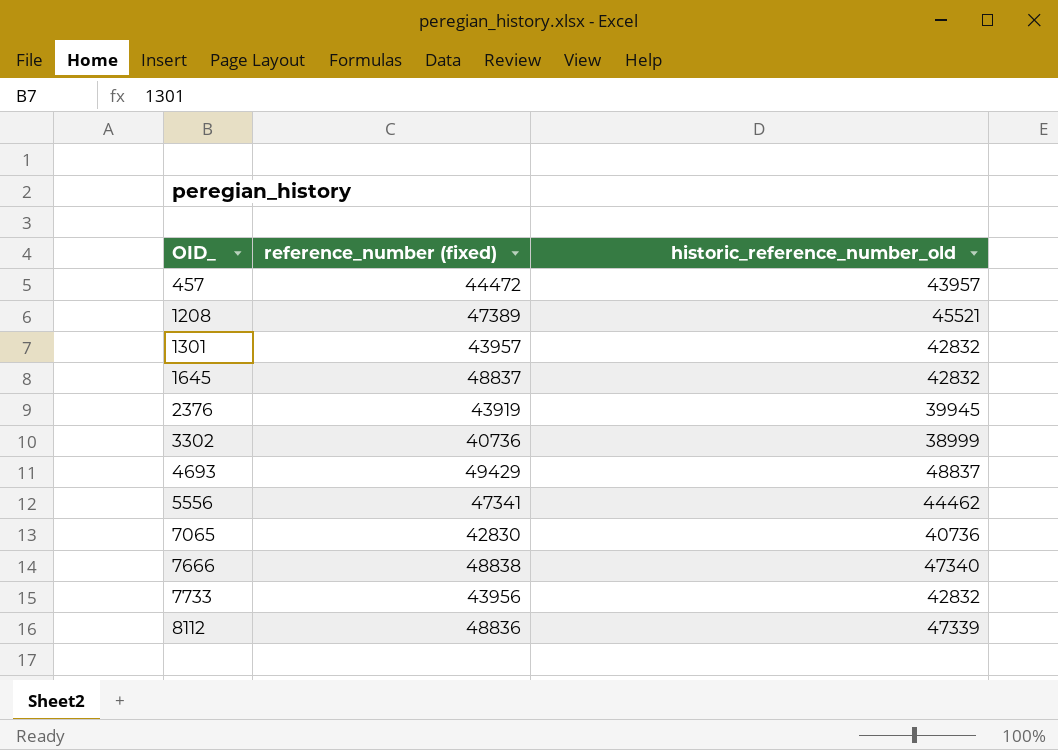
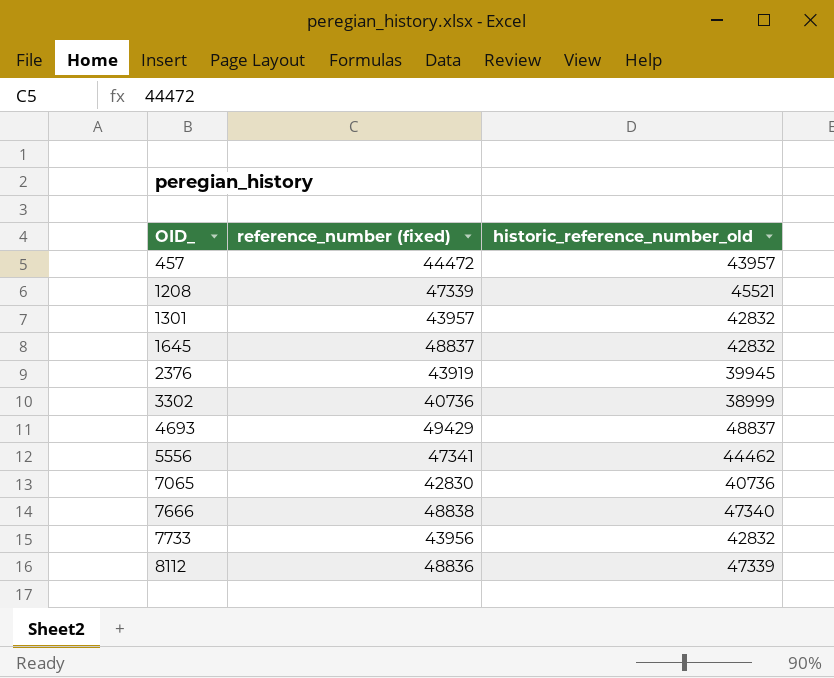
1208 | reference_number (fixed): 47389 -> 47339

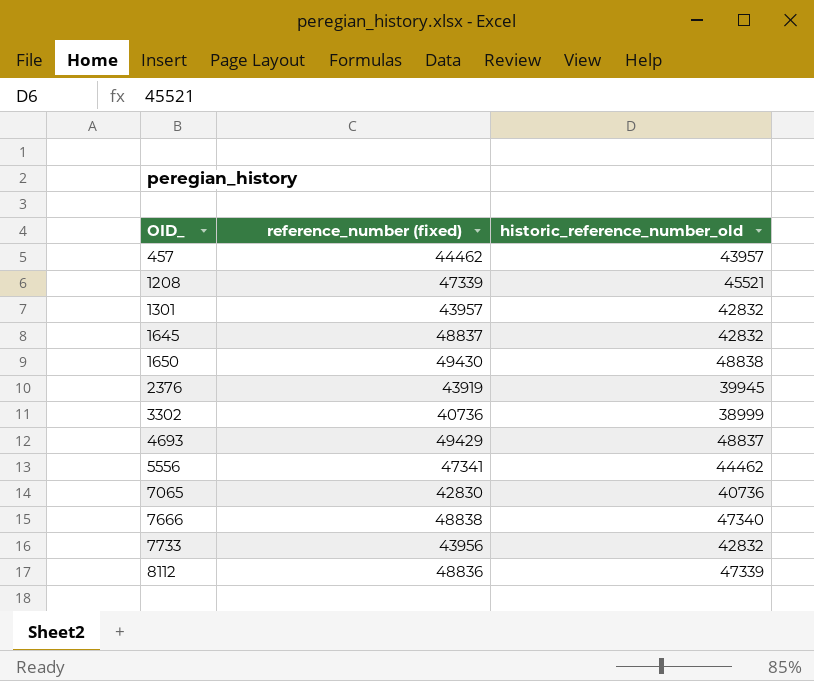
457 | reference_number (fixed): 44472 -> 44462
row 1650: none -> 49430 | 48838

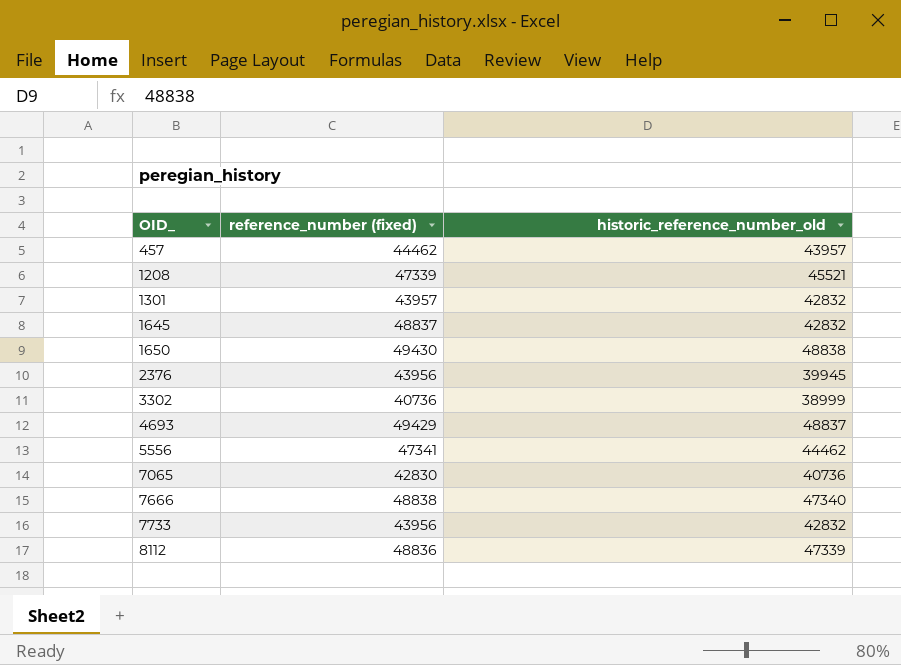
2376 | reference_number (fixed): 43919 -> 43956

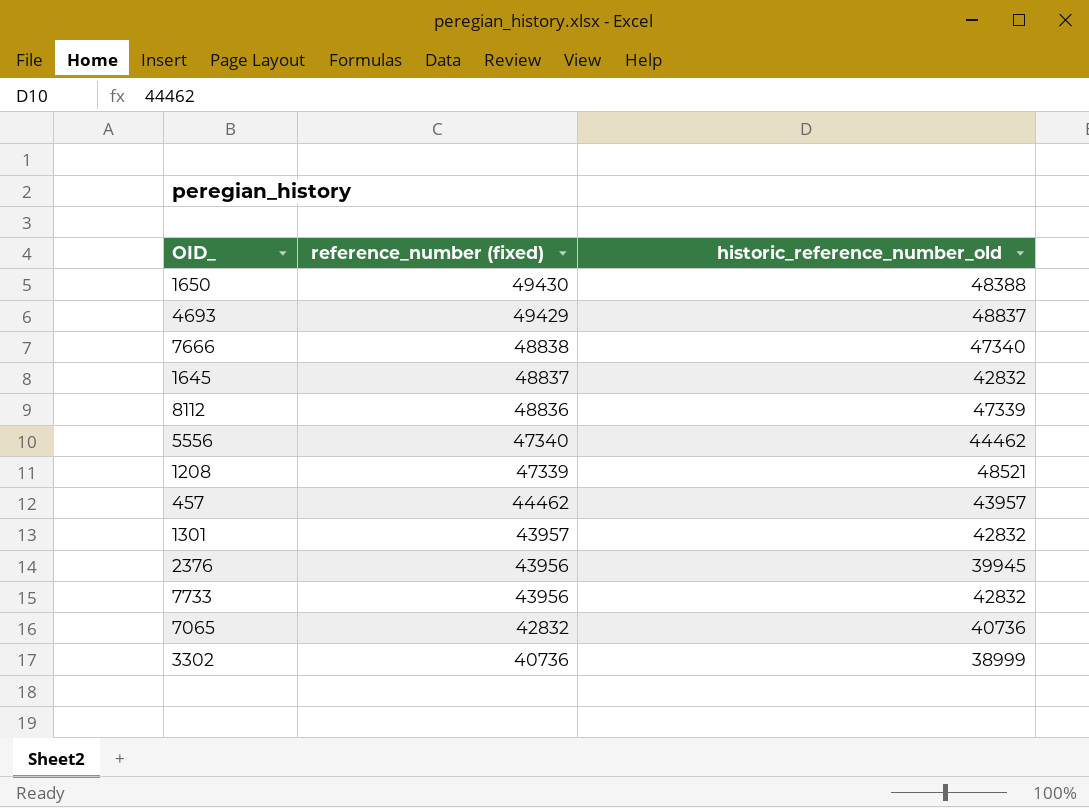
row order: OID_ ascending -> reference_number (fixed) descending
1650 | historic_reference_number_old: 48838 -> 48388
5556 | reference_number (fixed): 47341 -> 47340
1208 | historic_reference_number_old: 45521 -> 48521
7065 | reference_number (fixed): 42830 -> 42832

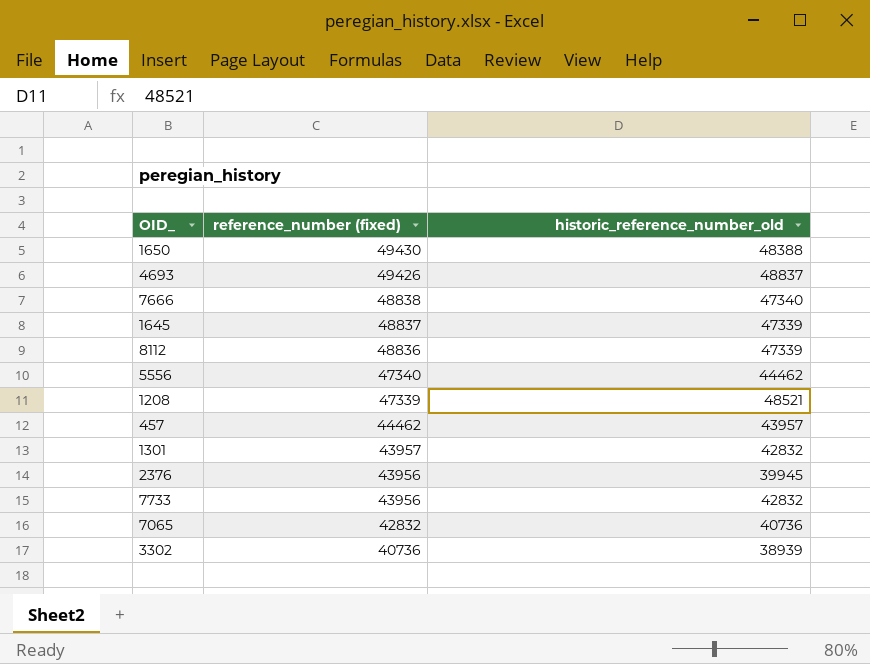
4693 | reference_number (fixed): 49429 -> 49426
1645 | historic_reference_number_old: 42832 -> 47339
3302 | historic_reference_number_old: 38999 -> 38939

